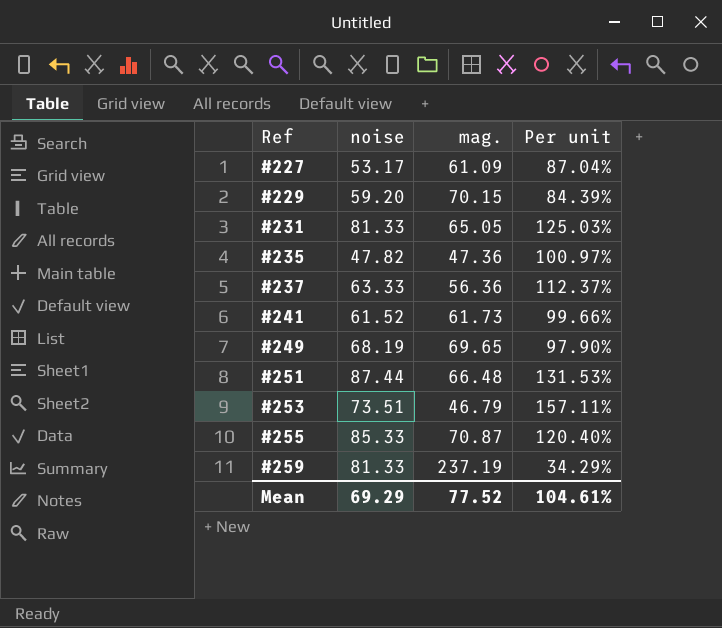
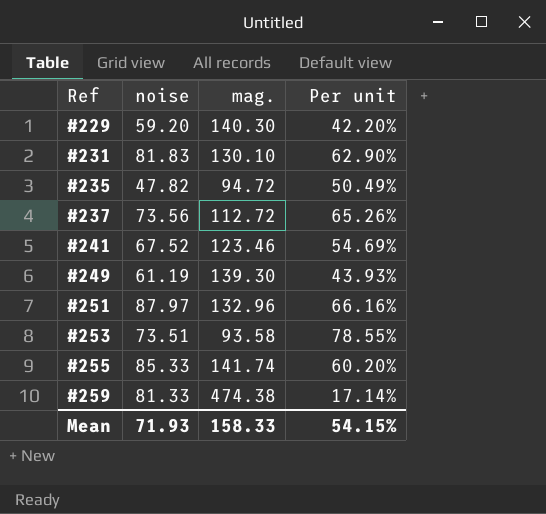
row #227: 53.17 | 61.09 | 87.04% -> none
#229 | mag.: 70.15 -> 140.30
#229 | Per unit: 84.39% -> 42.20%
#231 | noise: 81.33 -> 81.83
#231 | mag.: 65.05 -> 130.10
#231 | Per unit: 125.03% -> 62.90%
#235 | mag.: 47.36 -> 94.72
#235 | Per unit: 100.97% -> 50.49%
#237 | noise: 63.33 -> 73.56
#237 | mag.: 56.36 -> 112.72
#237 | Per unit: 112.37% -> 65.26%
#241 | noise: 61.52 -> 67.52
#241 | mag.: 61.73 -> 123.46
#241 | Per unit: 99.66% -> 54.69%
#249 | noise: 68.19 -> 61.19
#249 | mag.: 69.65 -> 139.30
#249 | Per unit: 97.90% -> 43.93%
#251 | noise: 87.44 -> 87.97
#251 | mag.: 66.48 -> 132.96
#251 | Per unit: 131.53% -> 66.16%
#253 | mag.: 46.79 -> 93.58
#253 | Per unit: 157.11% -> 78.55%
#255 | mag.: 70.87 -> 141.74
#255 | Per unit: 120.40% -> 60.20%
#259 | mag.: 237.19 -> 474.38
#259 | Per unit: 34.29% -> 17.14%
Mean | noise: 69.29 -> 71.93
Mean | mag.: 77.52 -> 158.33
Mean | Per unit: 104.61% -> 54.15%

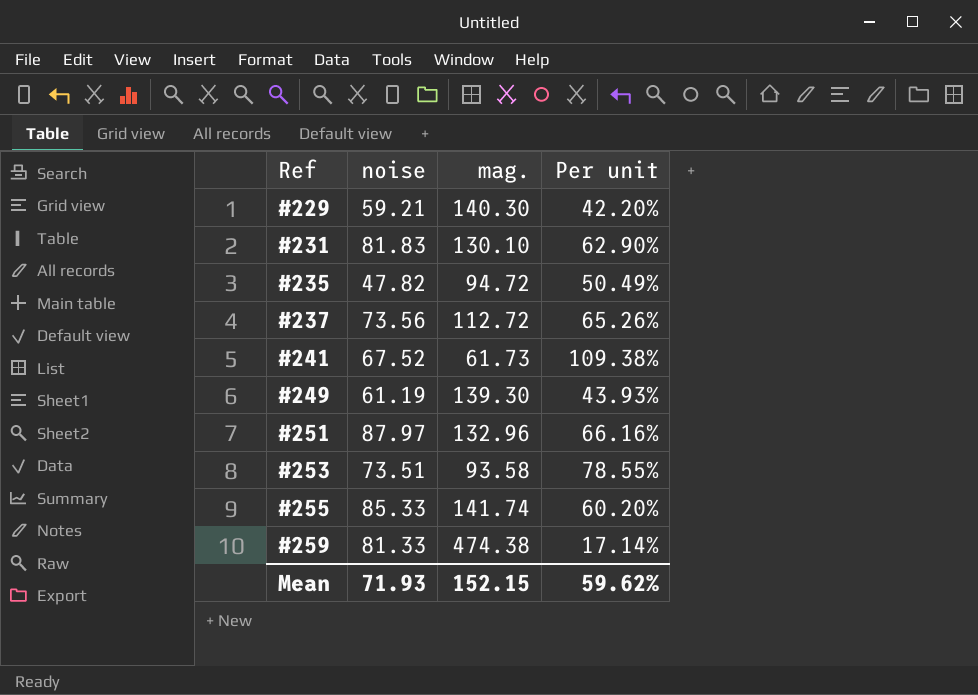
#229 | noise: 59.20 -> 59.21
#241 | mag.: 123.46 -> 61.73
#241 | Per unit: 54.69% -> 109.38%
Mean | mag.: 158.33 -> 152.15
Mean | Per unit: 54.15% -> 59.62%

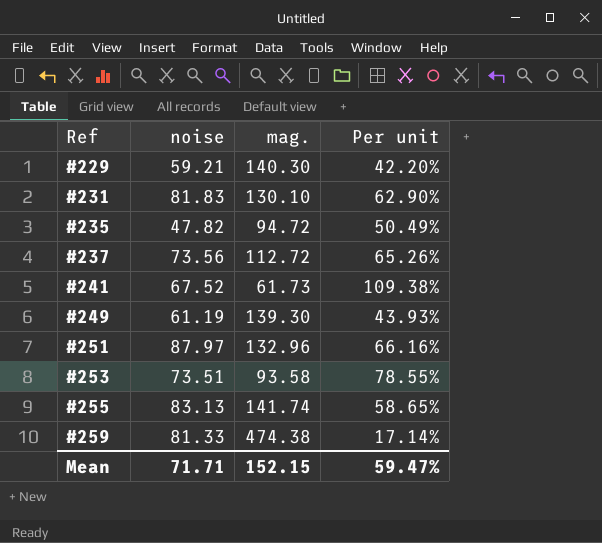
#255 | noise: 85.33 -> 83.13
#255 | Per unit: 60.20% -> 58.65%
Mean | noise: 71.93 -> 71.71
Mean | Per unit: 59.62% -> 59.47%

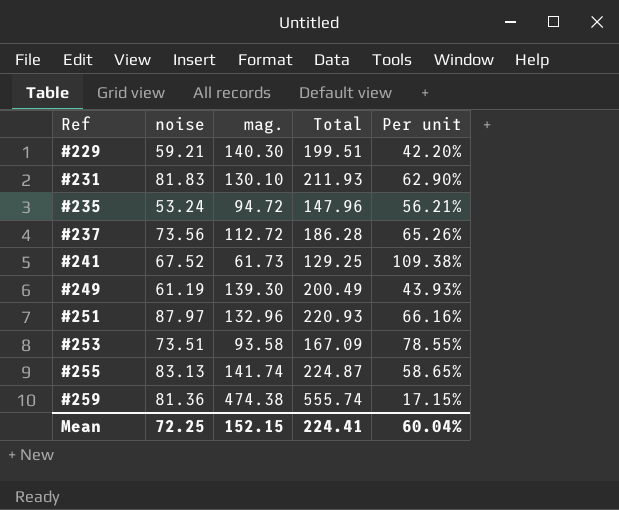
column Total | formula: none -> [noise] + [mag.]
#235 | noise: 47.82 -> 53.24
#235 | Per unit: 50.49% -> 56.21%
#259 | noise: 81.33 -> 81.36
#259 | Per unit: 17.14% -> 17.15%
Mean | noise: 71.71 -> 72.25
Mean | Per unit: 59.47% -> 60.04%

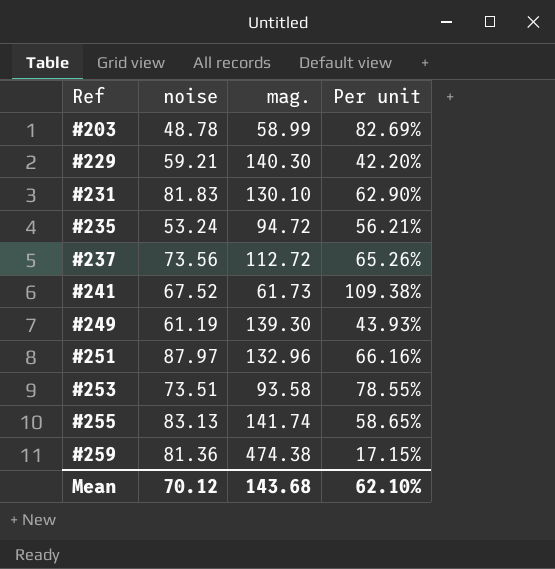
column Total | formula: [noise] + [mag.] -> none
row #203: none -> 48.78 | 58.99 | 82.69%
Mean | noise: 72.25 -> 70.12
Mean | mag.: 152.15 -> 143.68
Mean | Per unit: 60.04% -> 62.10%

